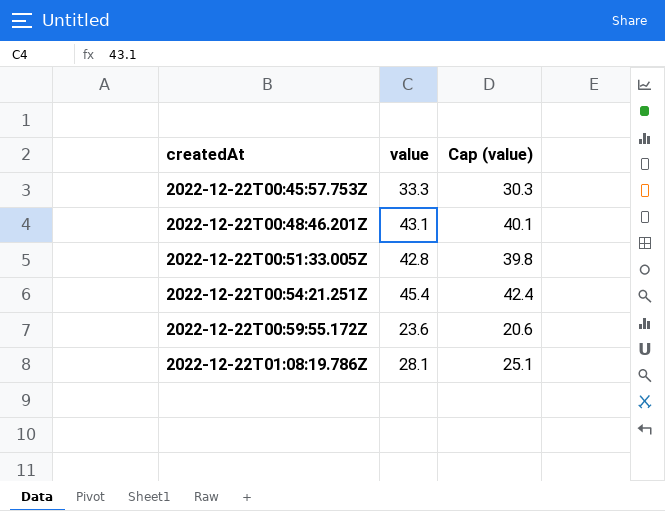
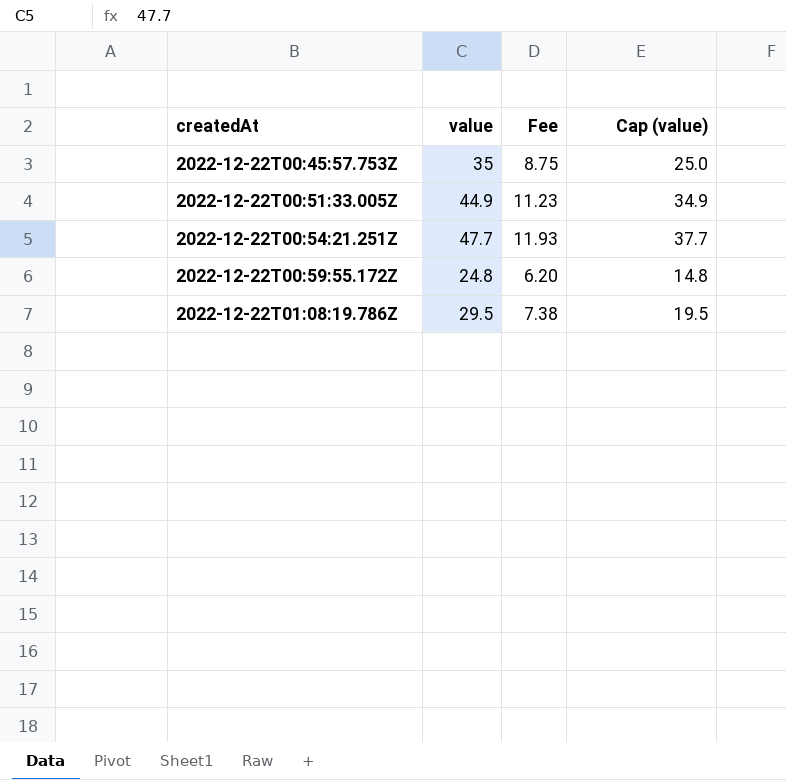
column Fee | formula: none -> [value] * 0.25
column Cap (value) | formula: [value] - 3 -> [value] - 10
row 2022-12-22T00:48:46.201Z: 43.1 | 40.1 -> none
2022-12-22T00:45:57.753Z | value: 33.3 -> 35
2022-12-22T00:51:33.005Z | value: 42.8 -> 44.9
2022-12-22T00:54:21.251Z | value: 45.4 -> 47.7
2022-12-22T00:59:55.172Z | value: 23.6 -> 24.8
2022-12-22T01:08:19.786Z | value: 28.1 -> 29.5

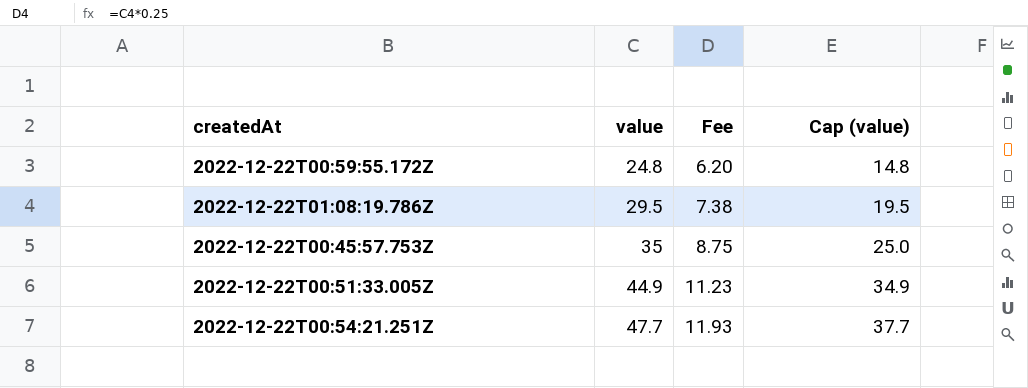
row order: createdAt ascending -> value ascending

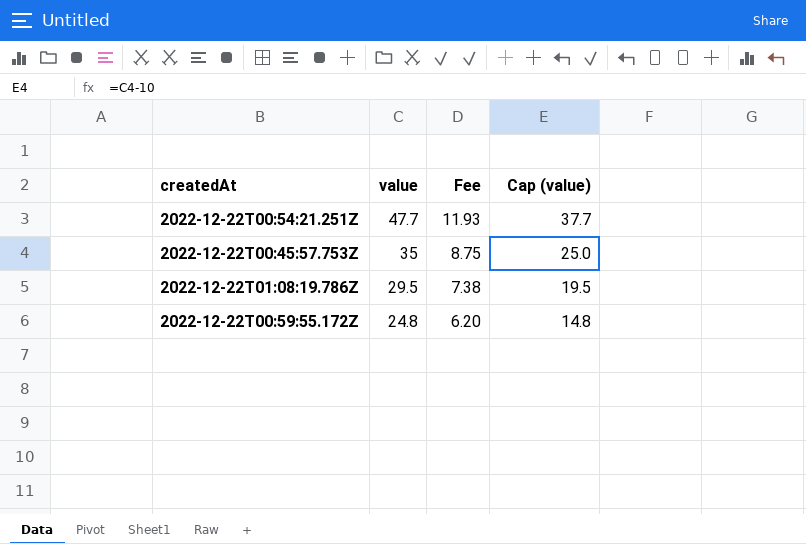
row order: value ascending -> value descending
row 2022-12-22T00:51:33.005Z: 44.9 | 11.23 | 34.9 -> none

